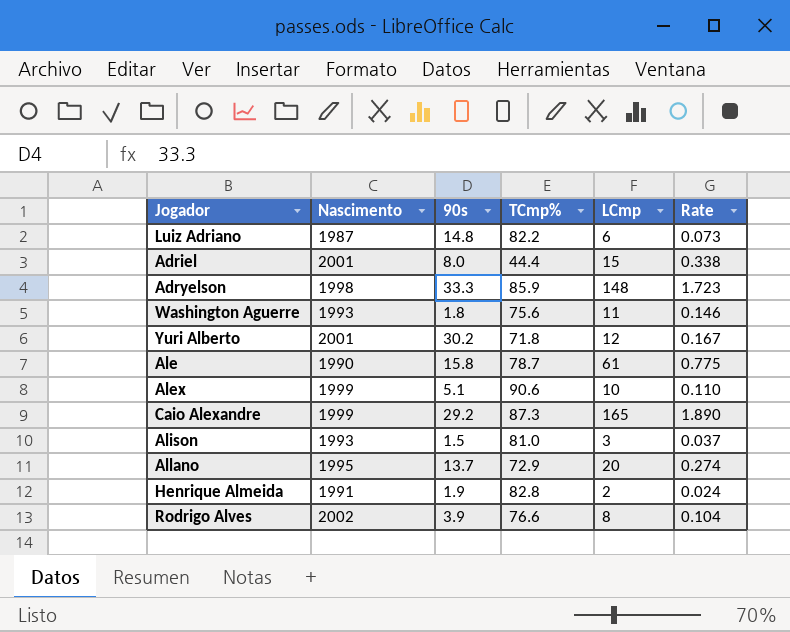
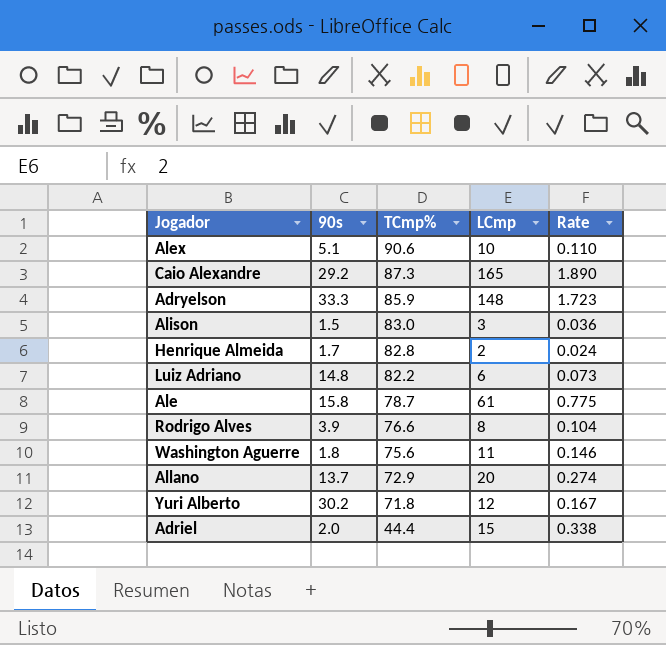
row order: none -> TCmp% descending
column Nascimento | position: 2 -> none
Alison | TCmp%: 81.0 -> 83.0
Alison | Rate: 0.037 -> 0.036
Henrique Almeida | 90s: 1.9 -> 1.7
Adriel | 90s: 8.0 -> 2.0

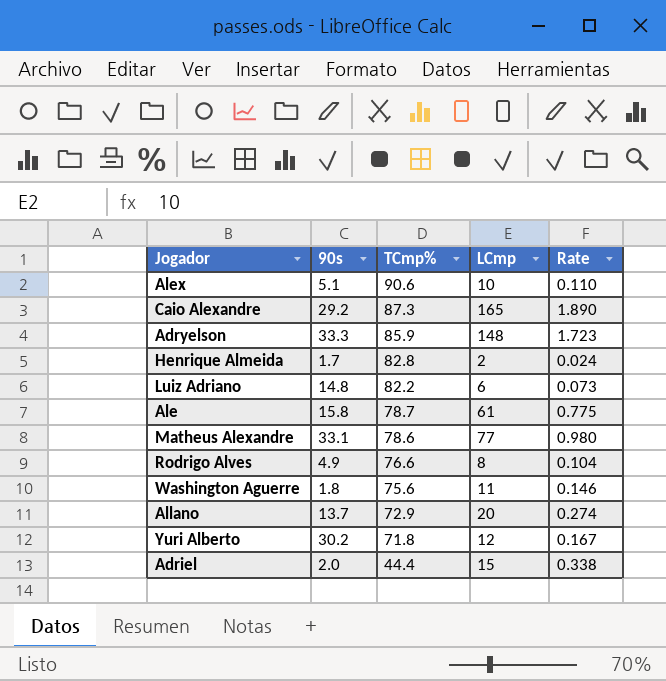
row Alison: 1.5 | 83.0 | 3 | 0.036 -> none
row Matheus Alexandre: none -> 33.1 | 78.6 | 77 | 0.980
Rodrigo Alves | 90s: 3.9 -> 4.9

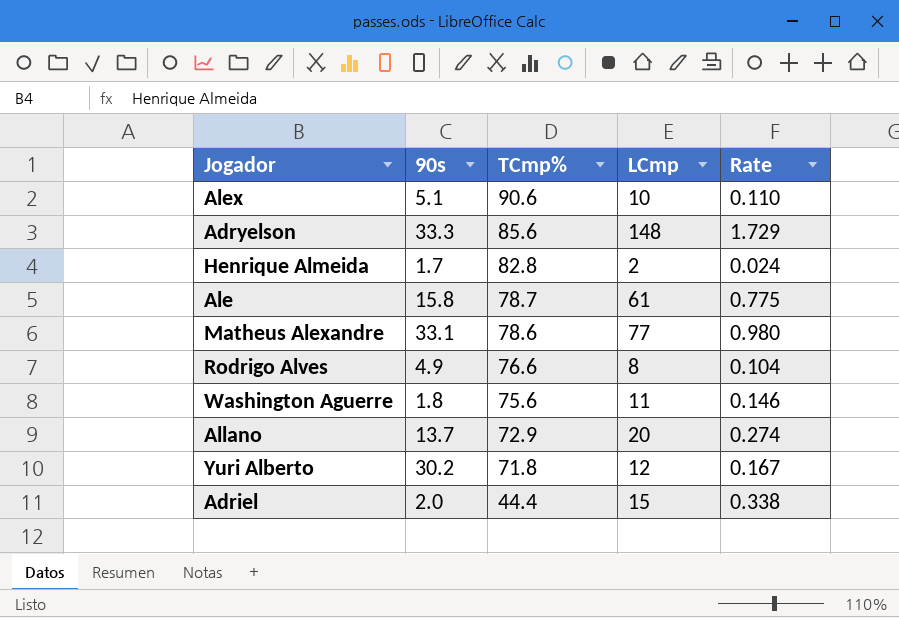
row Caio Alexandre: 29.2 | 87.3 | 165 | 1.890 -> none
row Luiz Adriano: 14.8 | 82.2 | 6 | 0.073 -> none
Adryelson | TCmp%: 85.9 -> 85.6
Adryelson | Rate: 1.723 -> 1.729

